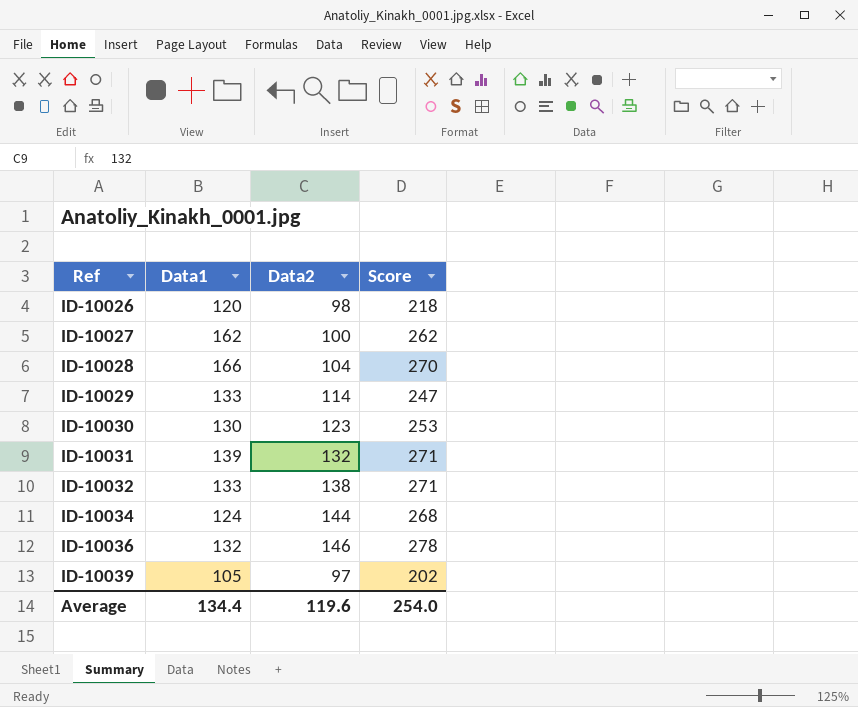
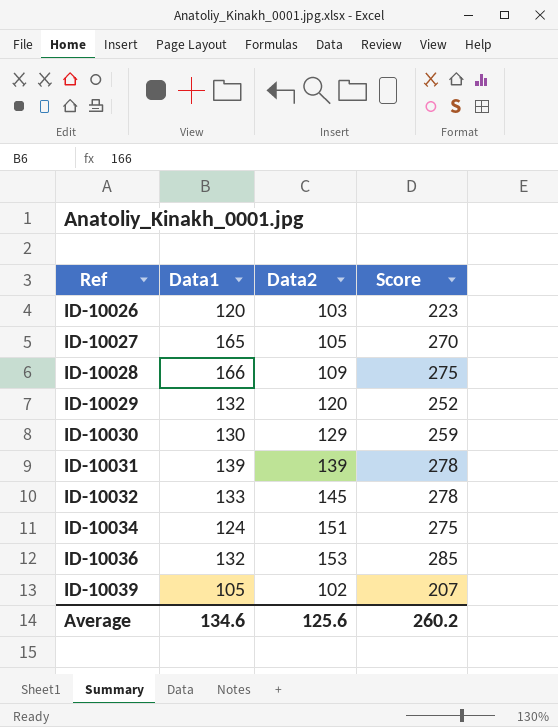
ID-10026 | Data2: 98 -> 103
ID-10026 | Score: 218 -> 223
ID-10027 | Data1: 162 -> 165
ID-10027 | Data2: 100 -> 105
ID-10027 | Score: 262 -> 270
ID-10028 | Data2: 104 -> 109
ID-10028 | Score: 270 -> 275
ID-10029 | Data1: 133 -> 132
ID-10029 | Data2: 114 -> 120
ID-10029 | Score: 247 -> 252
ID-10030 | Data2: 123 -> 129
ID-10030 | Score: 253 -> 259
ID-10031 | Data2: 132 -> 139
ID-10031 | Score: 271 -> 278
ID-10032 | Data2: 138 -> 145
ID-10032 | Score: 271 -> 278
ID-10034 | Data2: 144 -> 151
ID-10034 | Score: 268 -> 275
ID-10036 | Data2: 146 -> 153
ID-10036 | Score: 278 -> 285
ID-10039 | Data2: 97 -> 102
ID-10039 | Score: 202 -> 207
Average | Data1: 134.4 -> 134.6
Average | Data2: 119.6 -> 125.6
Average | Score: 254.0 -> 260.2

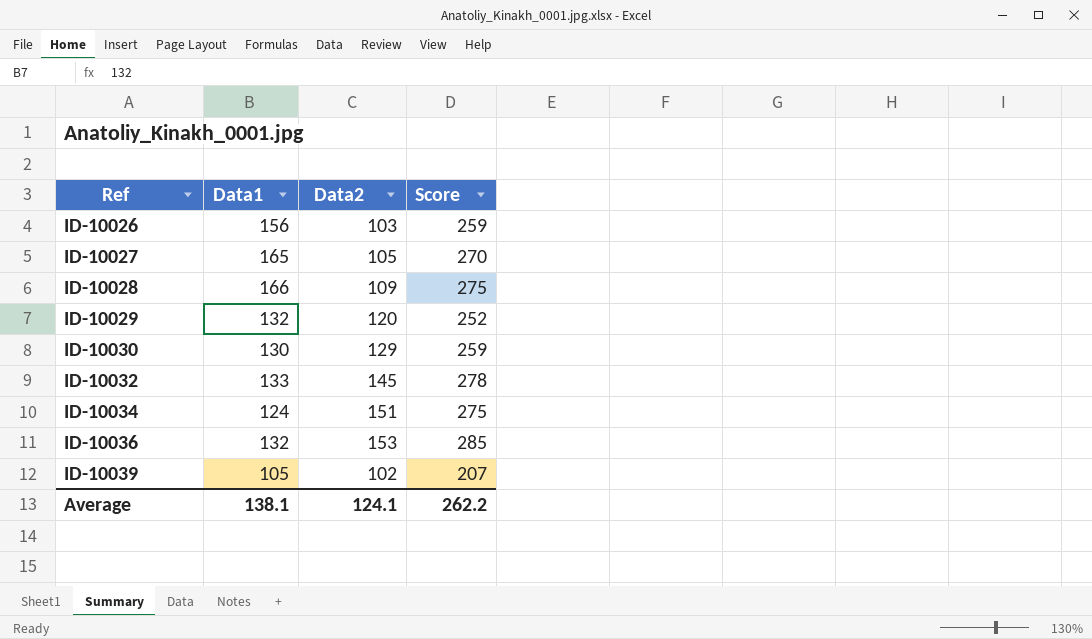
row ID-10031: 139 | 139 | 278 -> none
ID-10026 | Data1: 120 -> 156
ID-10026 | Score: 223 -> 259
Average | Data1: 134.6 -> 138.1
Average | Data2: 125.6 -> 124.1
Average | Score: 260.2 -> 262.2

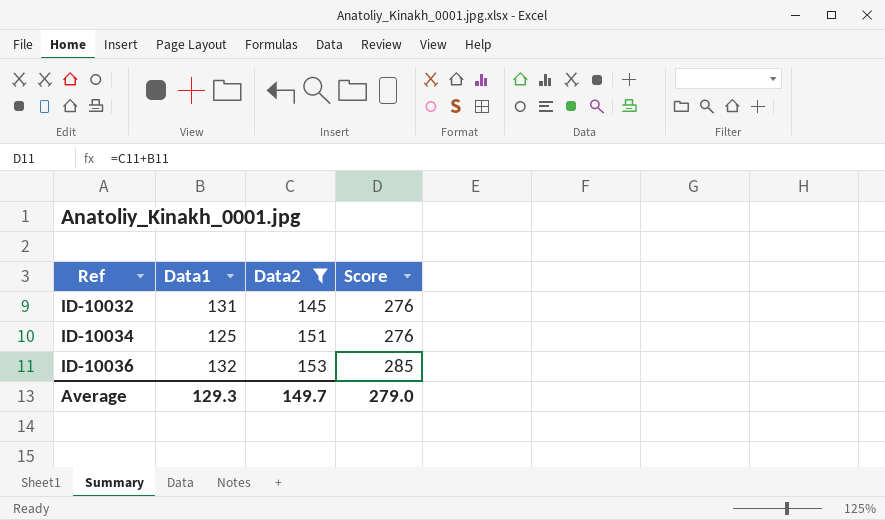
filter: none -> Data2 >= 145
ID-10032 | Data1: 133 -> 131
ID-10032 | Score: 278 -> 276
ID-10034 | Data1: 124 -> 125
ID-10034 | Score: 275 -> 276
Average | Data1: 138.1 -> 129.3
Average | Data2: 124.1 -> 149.7
Average | Score: 262.2 -> 279.0

